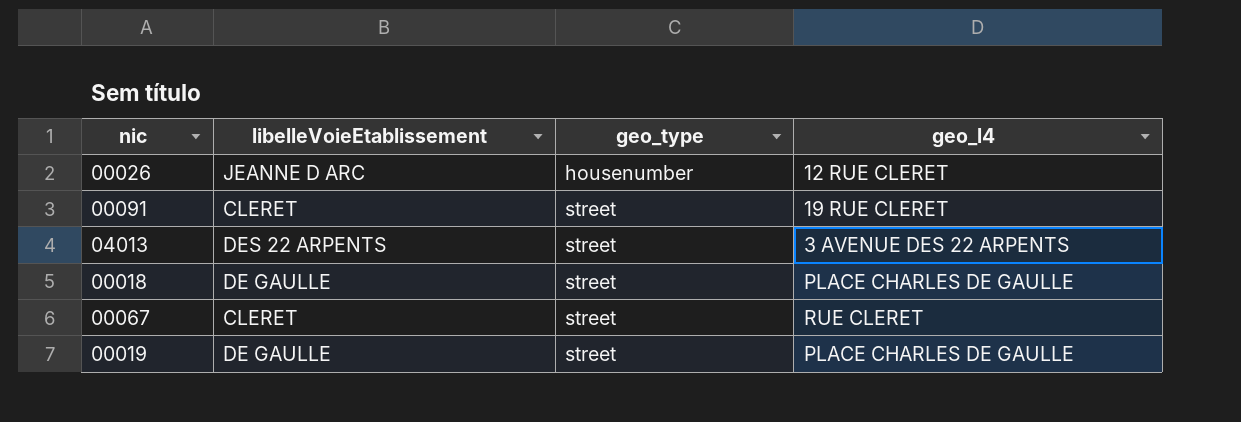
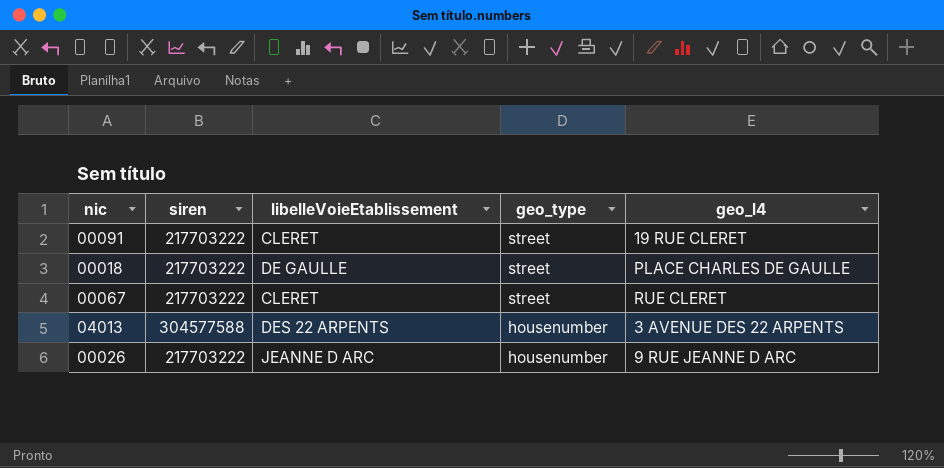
row order: geo_type ascending -> geo_type descending
column siren | position: none -> 2
row 00019: DE GAULLE | street | PLACE CHARLES DE GAULLE -> none
04013 | geo_type: street -> housenumber
00026 | geo_l4: 12 RUE CLERET -> 9 RUE JEANNE D ARC

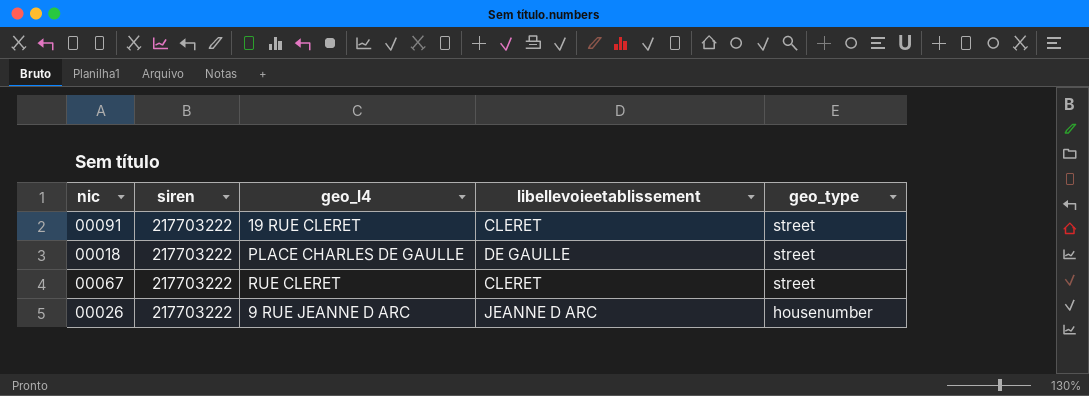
column geo_l4 | position: 5 -> 3
column name: libelleVoieEtablissement -> libellevoieetablissement
row 04013: 304577588 | DES 22 ARPENTS | housenumber | 3 AVENUE DES 22 ARPENTS -> none

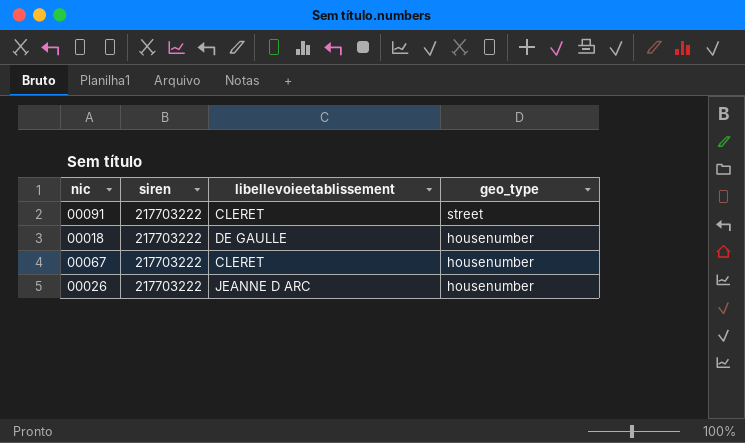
column geo_l4 | position: 3 -> none
00018 | geo_type: street -> housenumber
00067 | geo_type: street -> housenumber

